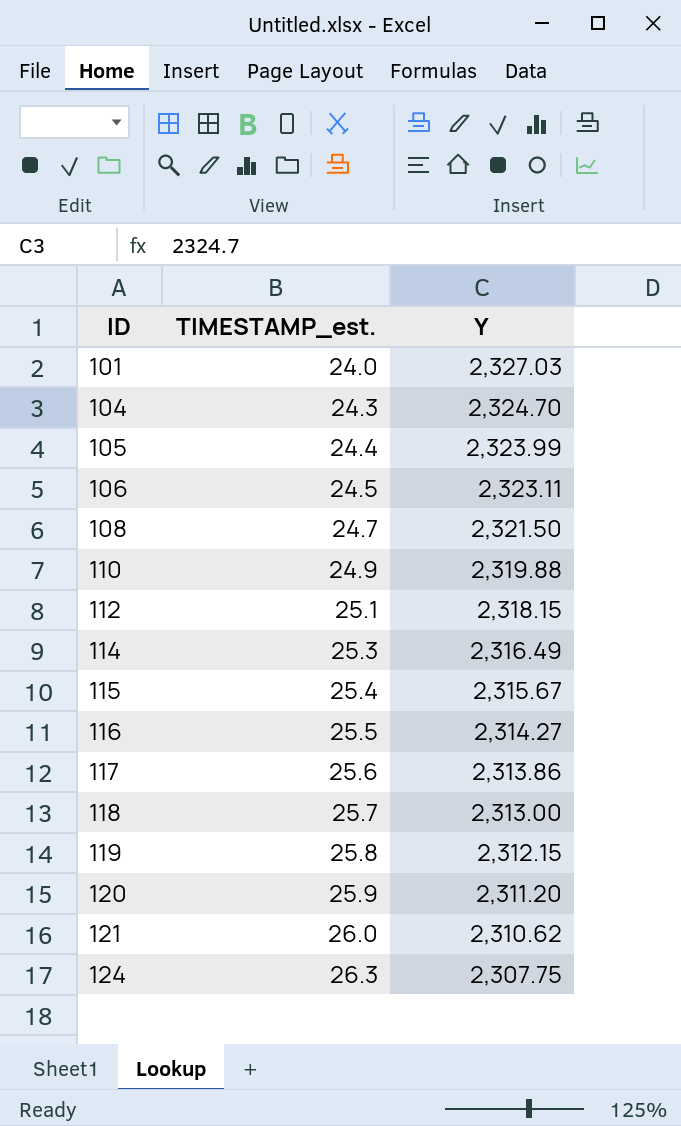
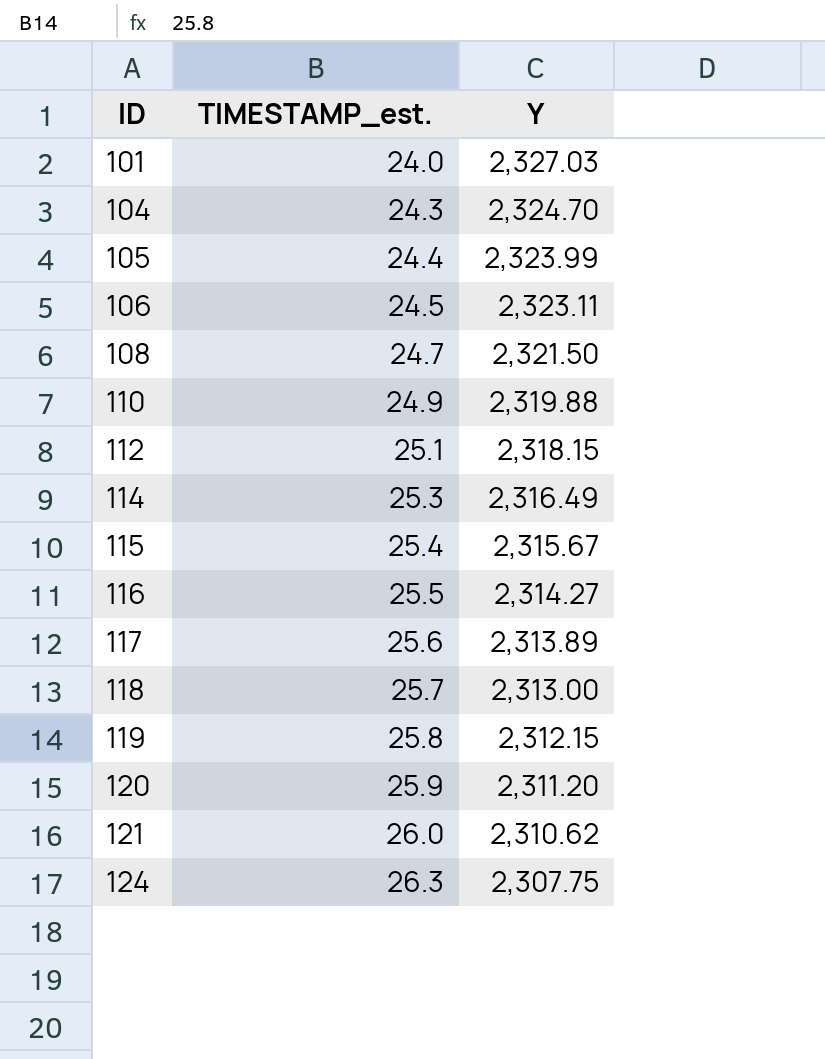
117 | Y: 2,313.86 -> 2,313.89

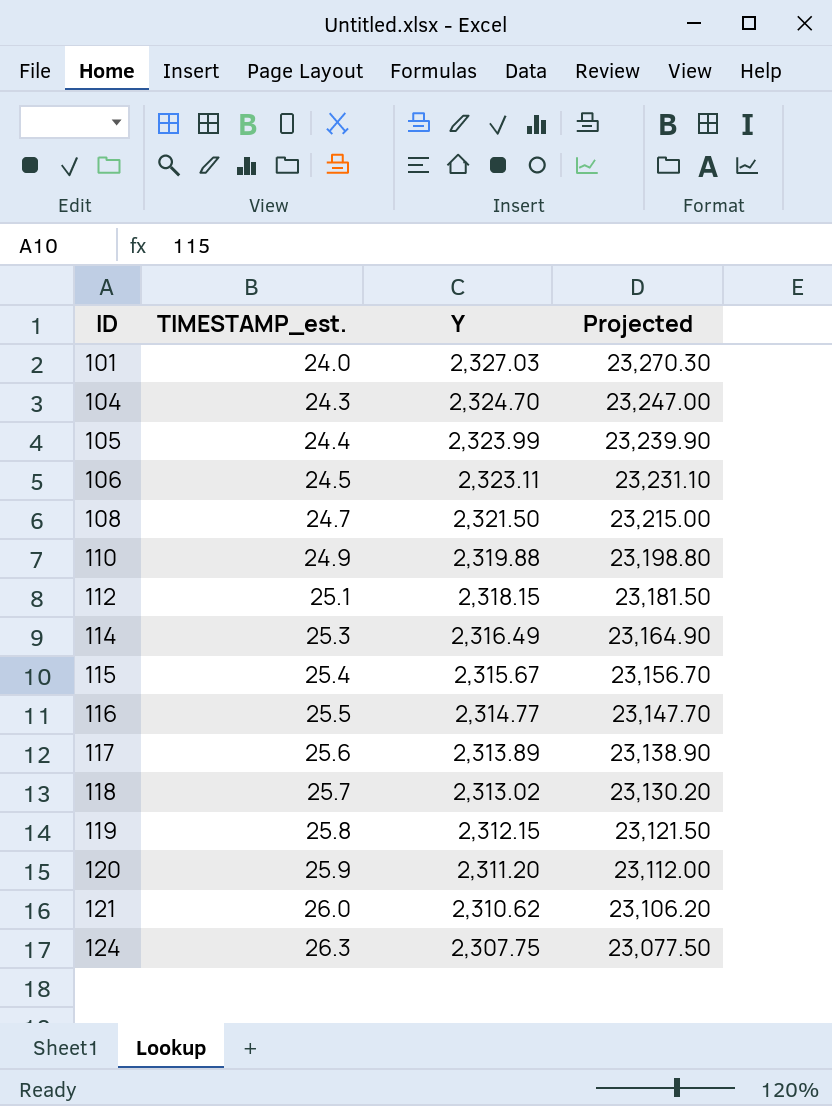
column Projected | formula: none -> [Y] * 10
116 | Y: 2,314.27 -> 2,314.77
118 | Y: 2,313.00 -> 2,313.02

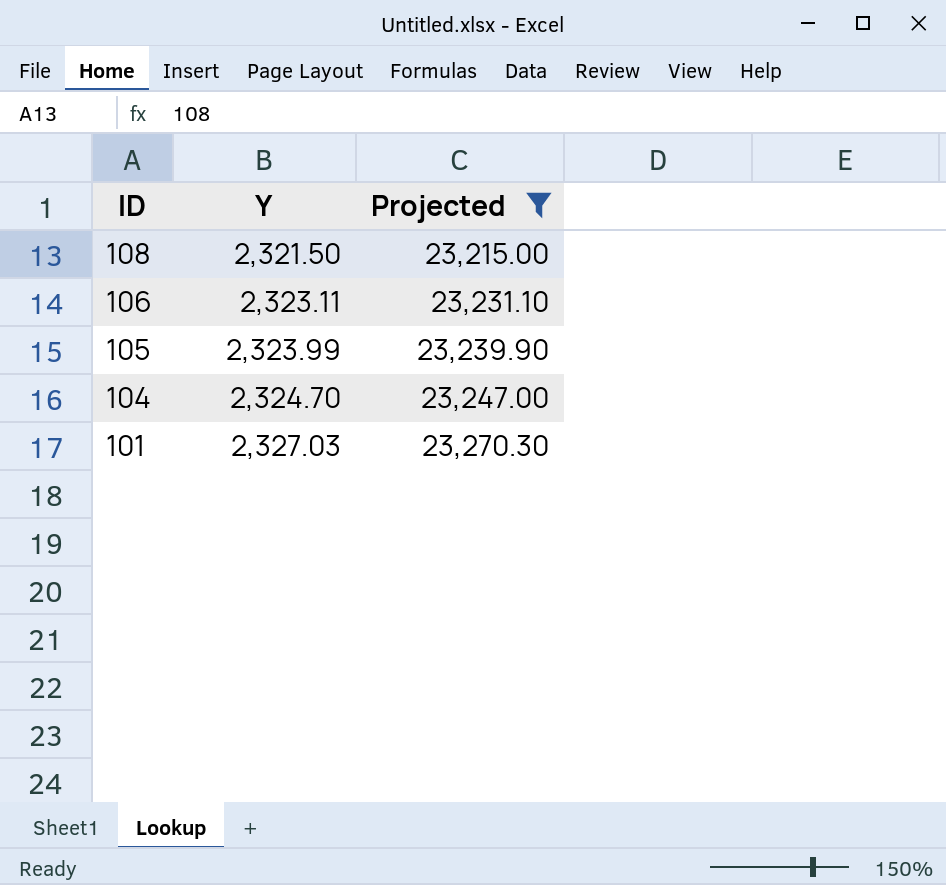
filter: none -> Projected >= 23,215.00
row order: ID ascending -> ID descending
column TIMESTAMP_est. | position: 2 -> none

